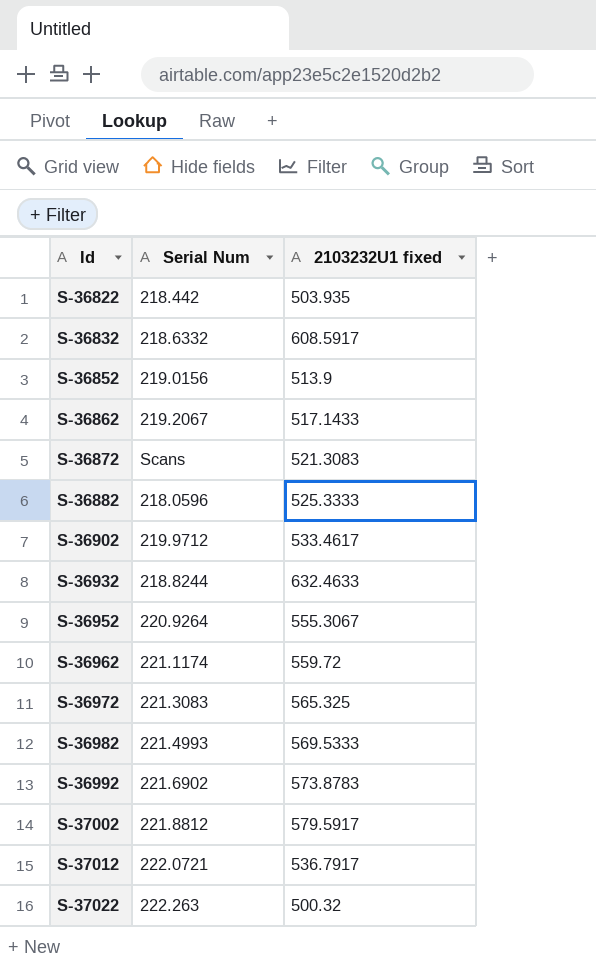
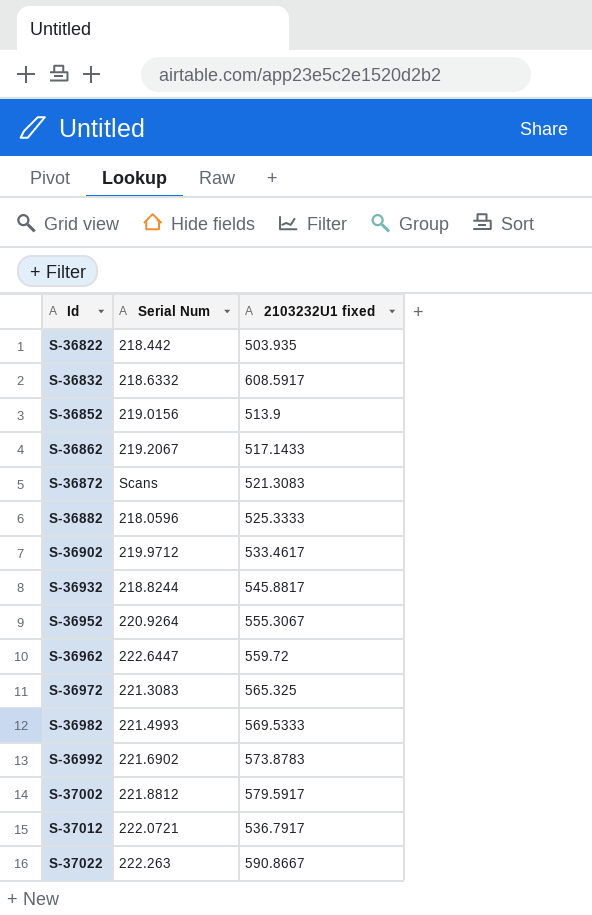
S-36932 | 2103232U1 fixed: 632.4633 -> 545.8817
S-36962 | Serial Num: 221.1174 -> 222.6447
S-37022 | 2103232U1 fixed: 500.32 -> 590.8667

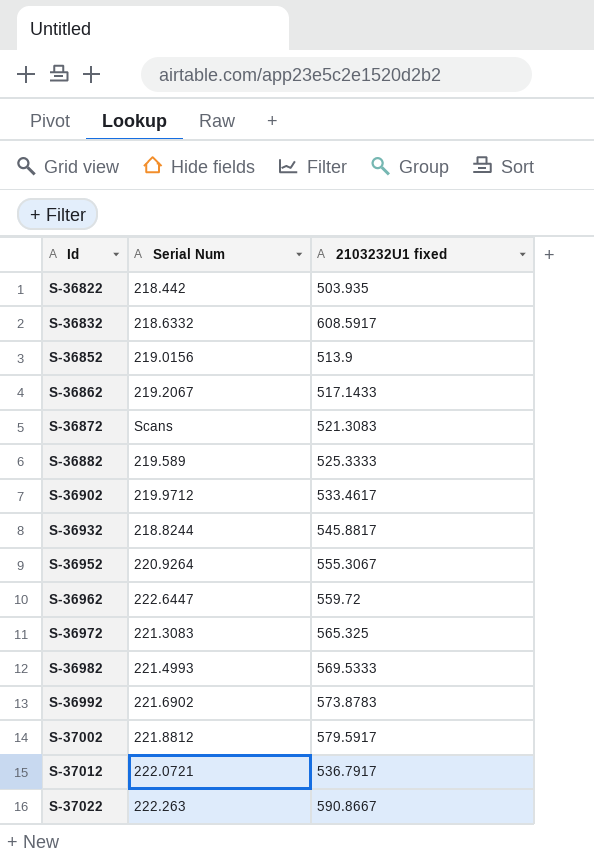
S-36882 | Serial Num: 218.0596 -> 219.589

